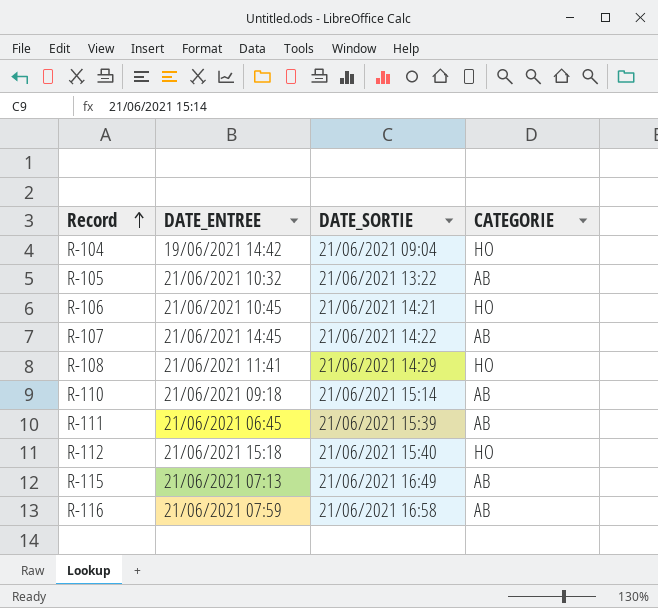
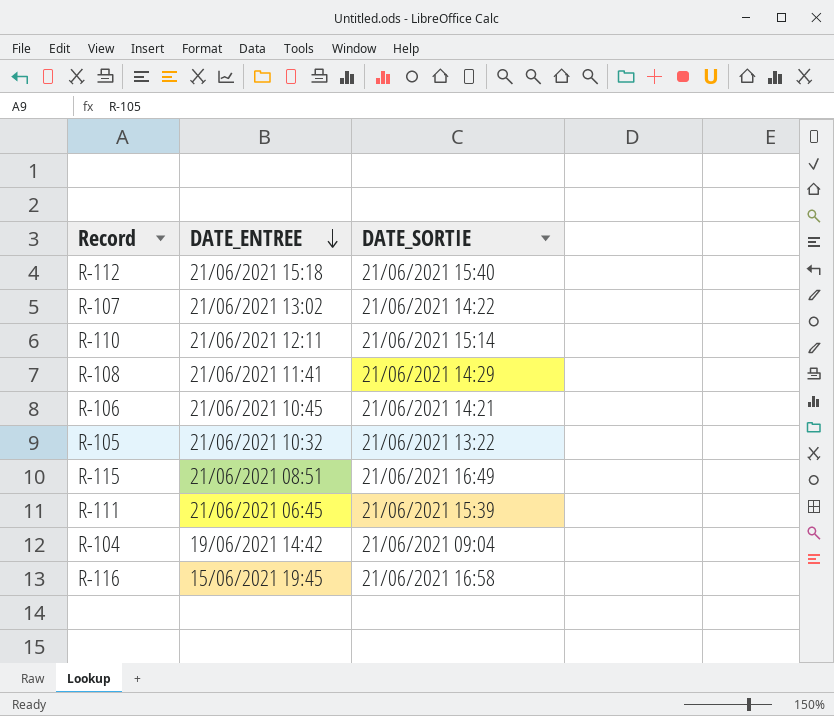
row order: Record ascending -> DATE_ENTREE descending
column CATEGORIE | position: 4 -> none
R-107 | DATE_ENTREE: 21/06/2021 14:45 -> 21/06/2021 13:02
R-110 | DATE_ENTREE: 21/06/2021 09:18 -> 21/06/2021 12:11
R-115 | DATE_ENTREE: 21/06/2021 07:13 -> 21/06/2021 08:51
R-116 | DATE_ENTREE: 21/06/2021 07:59 -> 15/06/2021 19:45

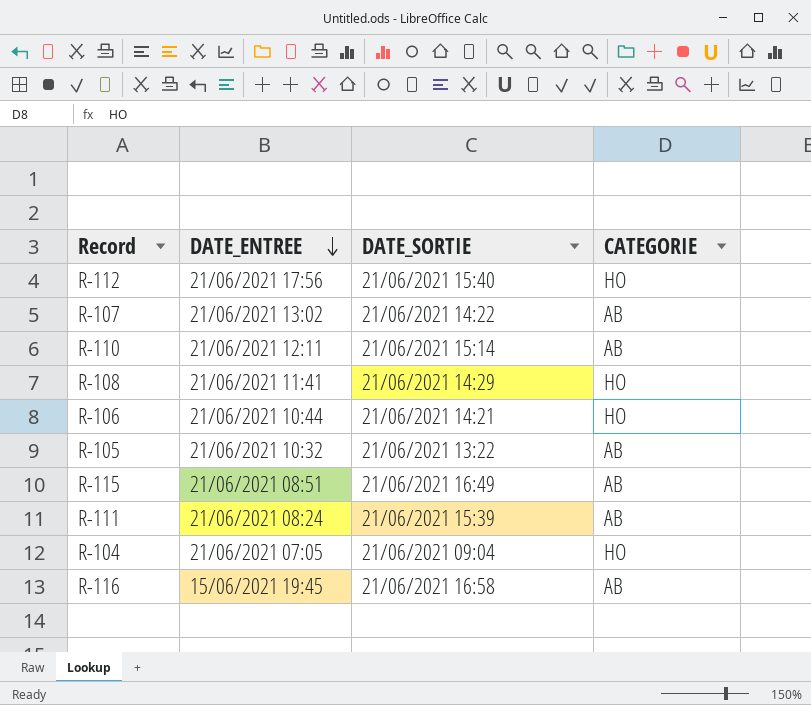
column CATEGORIE | position: none -> 4
R-112 | DATE_ENTREE: 21/06/2021 15:18 -> 21/06/2021 17:56
R-106 | DATE_ENTREE: 21/06/2021 10:45 -> 21/06/2021 10:44
R-111 | DATE_ENTREE: 21/06/2021 06:45 -> 21/06/2021 08:24
R-104 | DATE_ENTREE: 19/06/2021 14:42 -> 21/06/2021 07:05

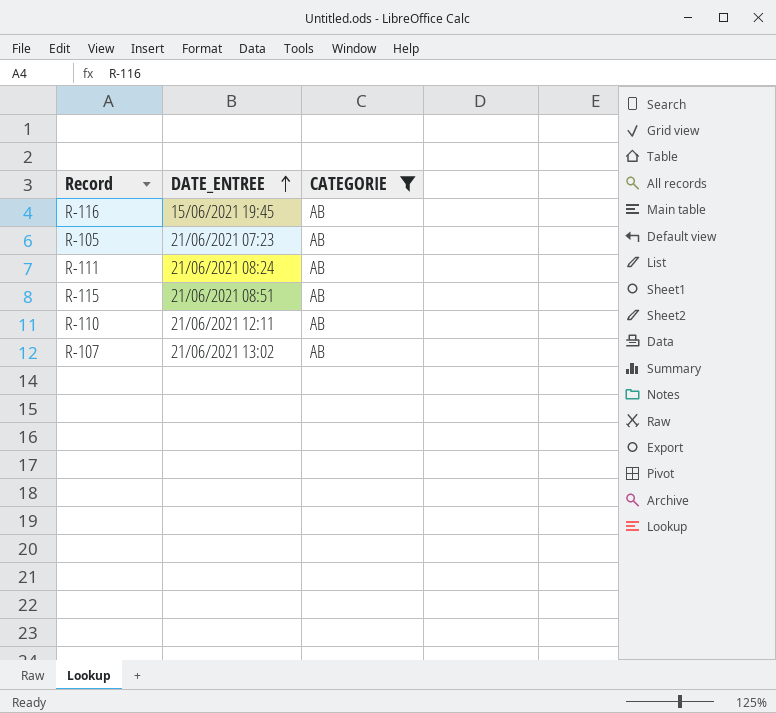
filter: none -> CATEGORIE = AB
row order: DATE_ENTREE descending -> DATE_ENTREE ascending
column DATE_SORTIE | position: 3 -> none
R-105 | DATE_ENTREE: 21/06/2021 10:32 -> 21/06/2021 07:23

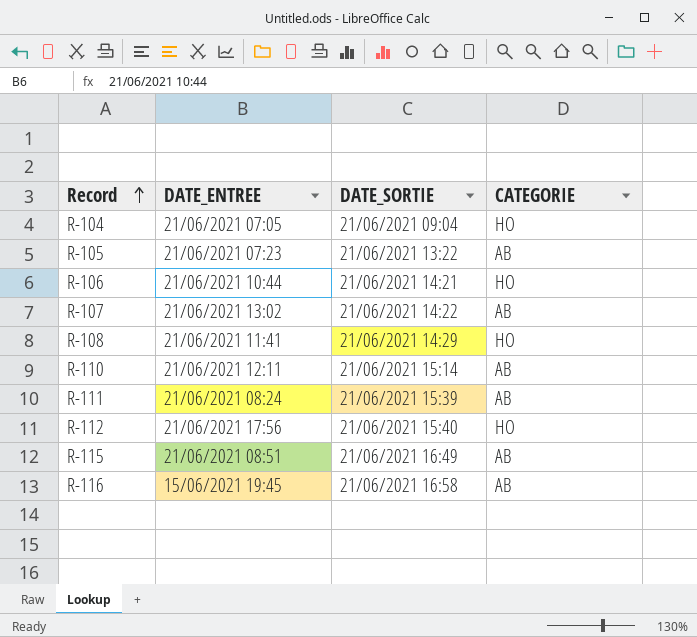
filter: CATEGORIE = AB -> none
row order: DATE_ENTREE ascending -> Record ascending
column DATE_SORTIE | position: none -> 3

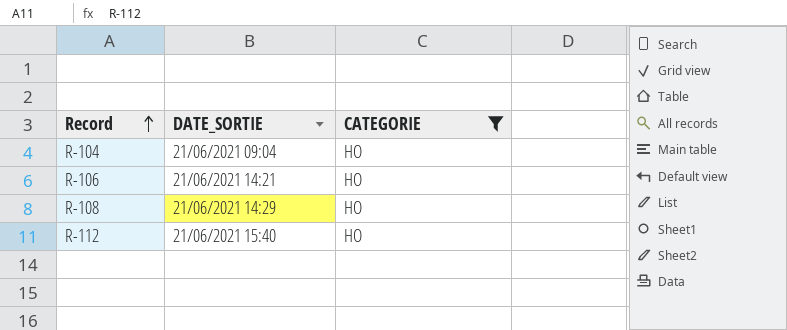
filter: none -> CATEGORIE = HO
column DATE_ENTREE | position: 2 -> none

